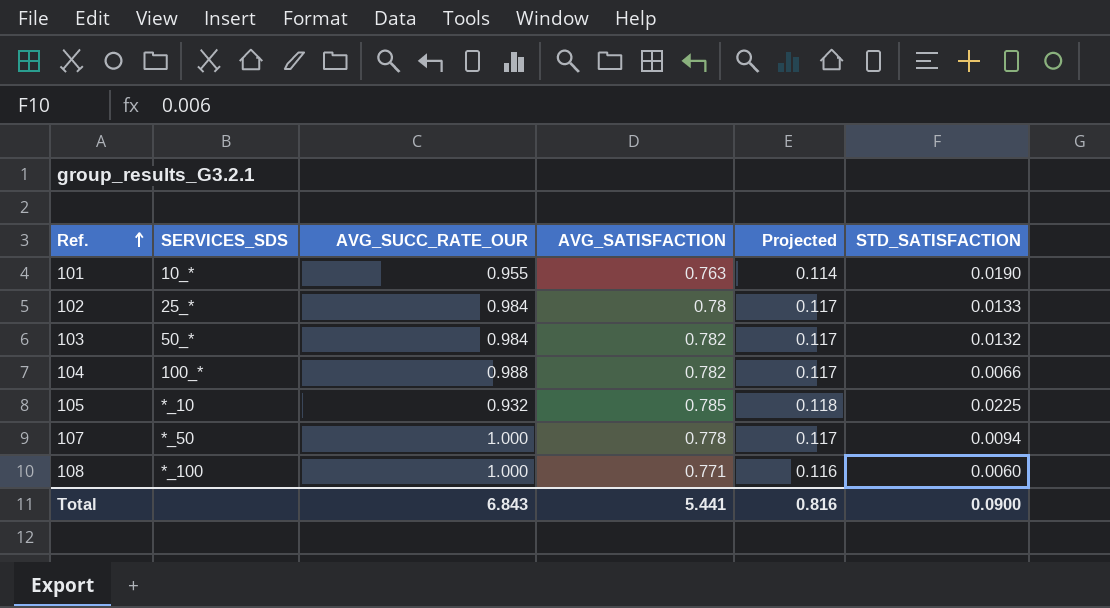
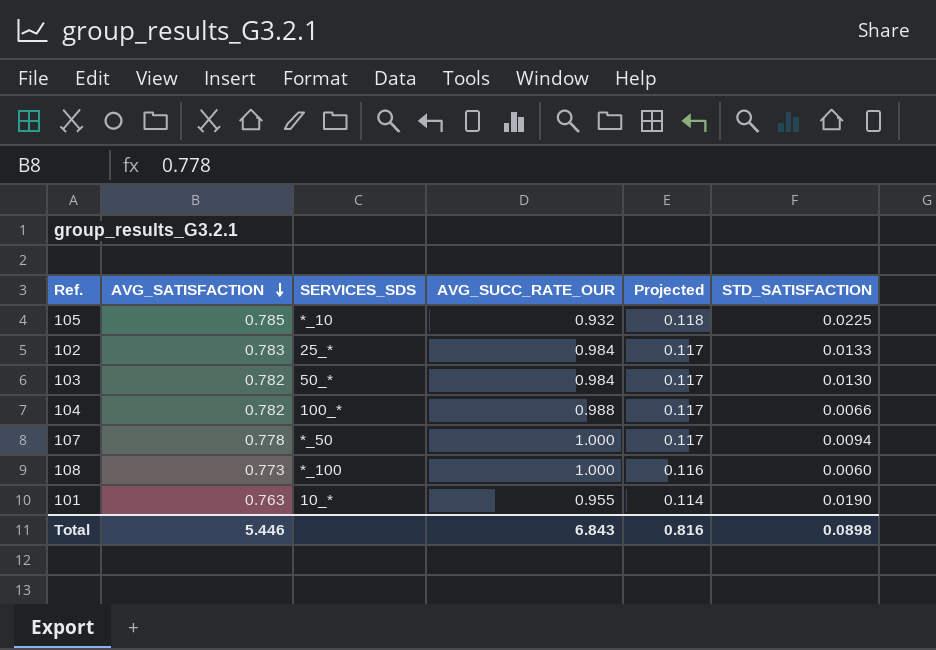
row order: Ref. ascending -> AVG_SATISFACTION descending
column AVG_SATISFACTION | position: 4 -> 2
102 | AVG_SATISFACTION: 0.78 -> 0.783
103 | STD_SATISFACTION: 0.0132 -> 0.0130
108 | AVG_SATISFACTION: 0.771 -> 0.773
Total | AVG_SATISFACTION: 5.441 -> 5.446
Total | STD_SATISFACTION: 0.0900 -> 0.0898

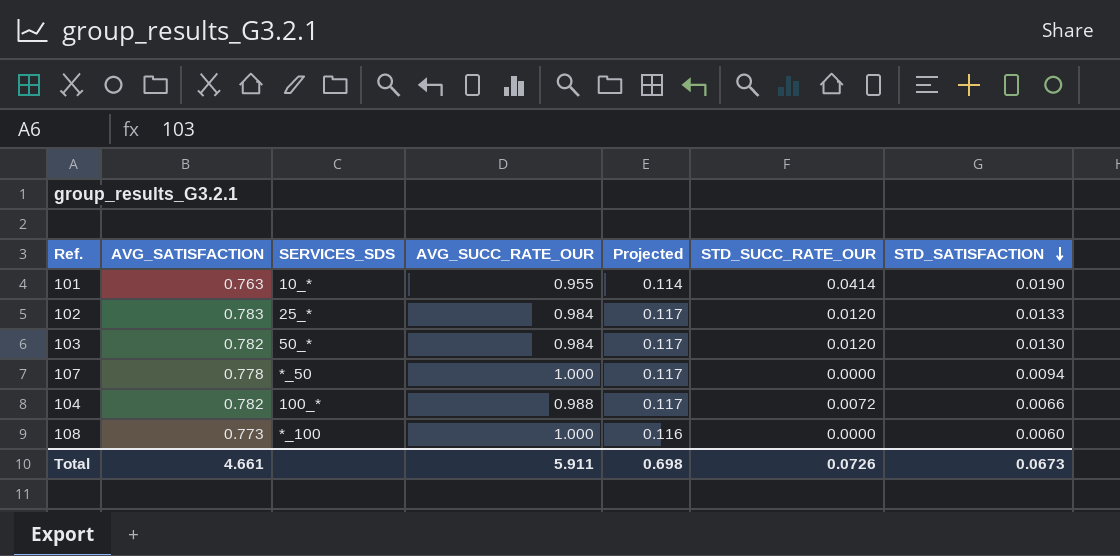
row order: AVG_SATISFACTION descending -> STD_SATISFACTION descending
column STD_SUCC_RATE_OUR | position: none -> 6
row 105: 0.785 | *_10 | 0.932 | 0.118 | 0.0225 -> none
Total | AVG_SATISFACTION: 5.446 -> 4.661
Total | AVG_SUCC_RATE_OUR: 6.843 -> 5.911
Total | Projected: 0.816 -> 0.698
Total | STD_SATISFACTION: 0.0898 -> 0.0673

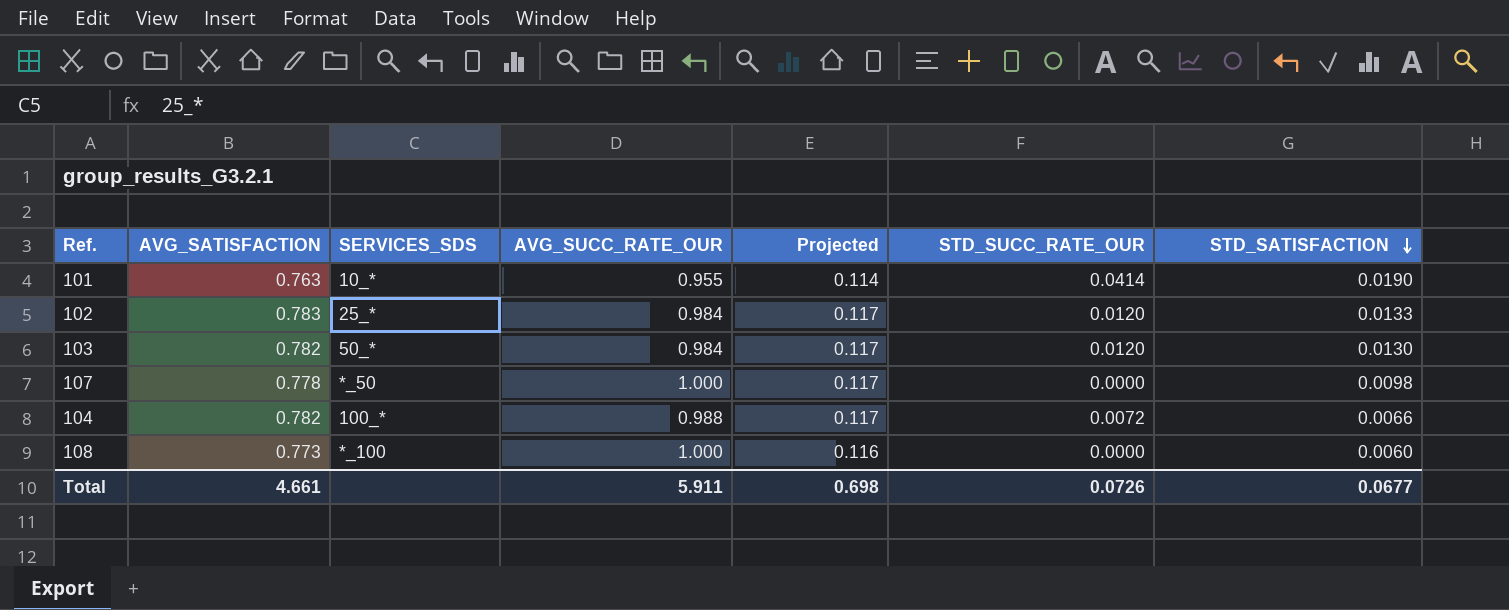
107 | STD_SATISFACTION: 0.0094 -> 0.0098
Total | STD_SATISFACTION: 0.0673 -> 0.0677

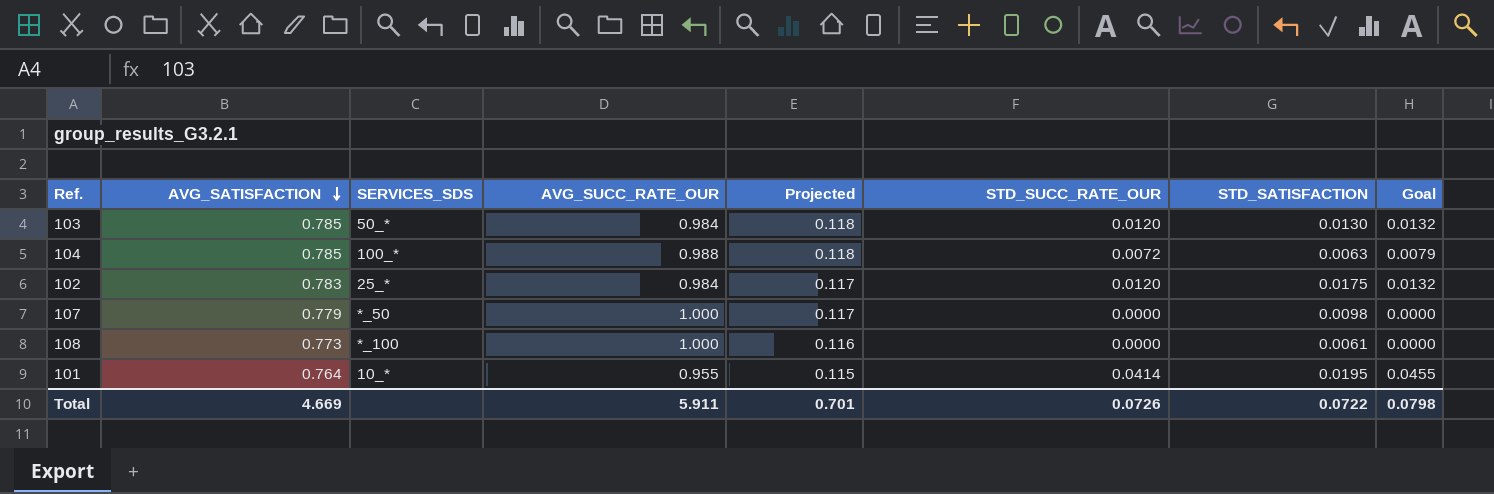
row order: STD_SATISFACTION descending -> AVG_SATISFACTION descending
column Goal | formula: none -> [STD_SUCC_RATE_OUR] * 1.1
103 | AVG_SATISFACTION: 0.782 -> 0.785
103 | Projected: 0.117 -> 0.118
104 | AVG_SATISFACTION: 0.782 -> 0.785
104 | Projected: 0.117 -> 0.118
104 | STD_SATISFACTION: 0.0066 -> 0.0063
102 | STD_SATISFACTION: 0.0133 -> 0.0175
107 | AVG_SATISFACTION: 0.778 -> 0.779
108 | STD_SATISFACTION: 0.0060 -> 0.0061
101 | AVG_SATISFACTION: 0.763 -> 0.764
101 | Projected: 0.114 -> 0.115
101 | STD_SATISFACTION: 0.0190 -> 0.0195
Total | AVG_SATISFACTION: 4.661 -> 4.669
Total | Projected: 0.698 -> 0.701
Total | STD_SATISFACTION: 0.0677 -> 0.0722

